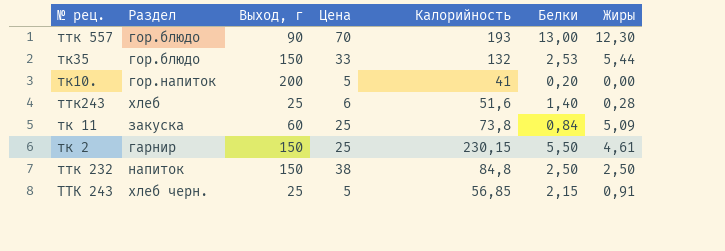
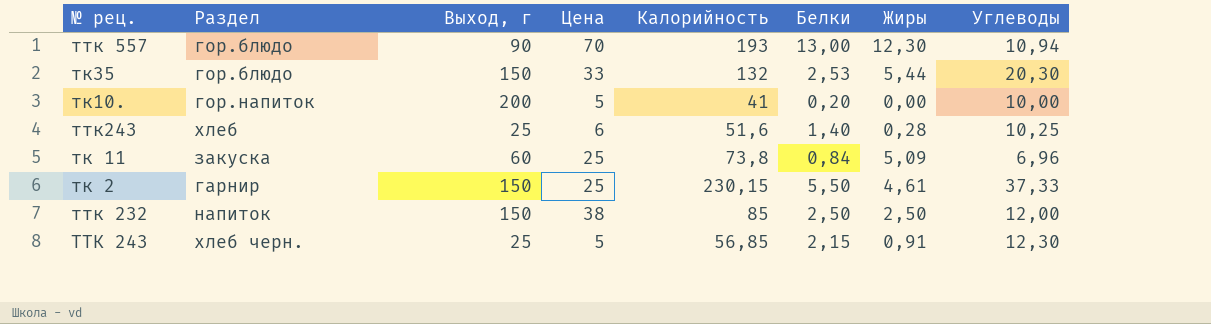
column Углеводы | position: none -> 8
ттк 232 | Калорийность: 84,8 -> 85

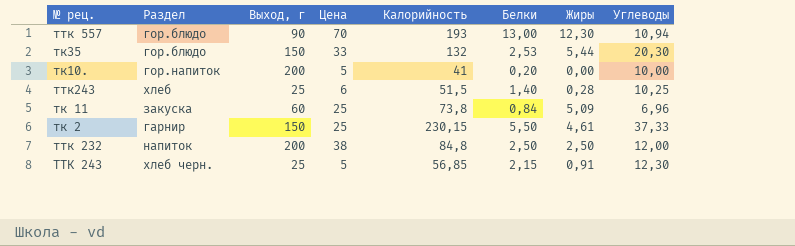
ттк243 | Калорийность: 51,6 -> 51,5
ттк 232 | Выход, г: 150 -> 200
ттк 232 | Калорийность: 85 -> 84,8

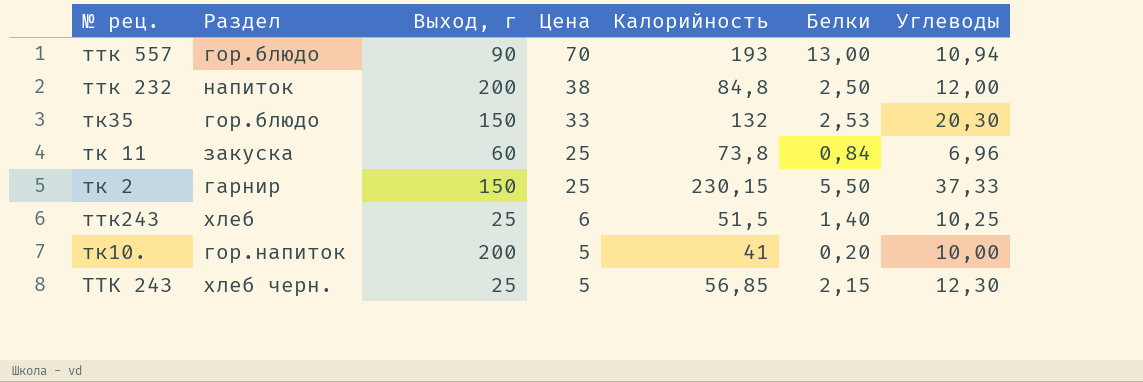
row order: none -> Цена descending
column Жиры | position: 7 -> none

